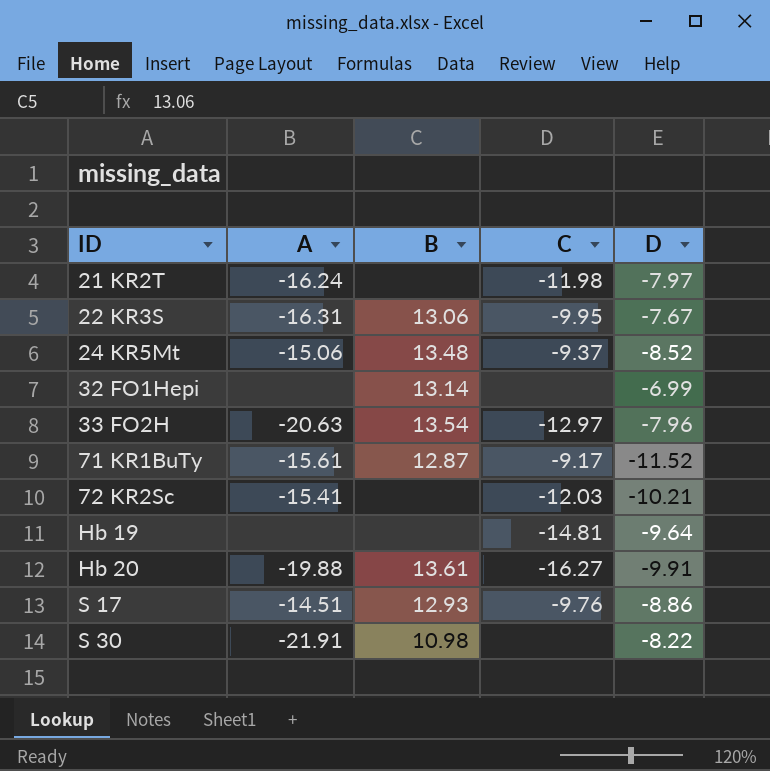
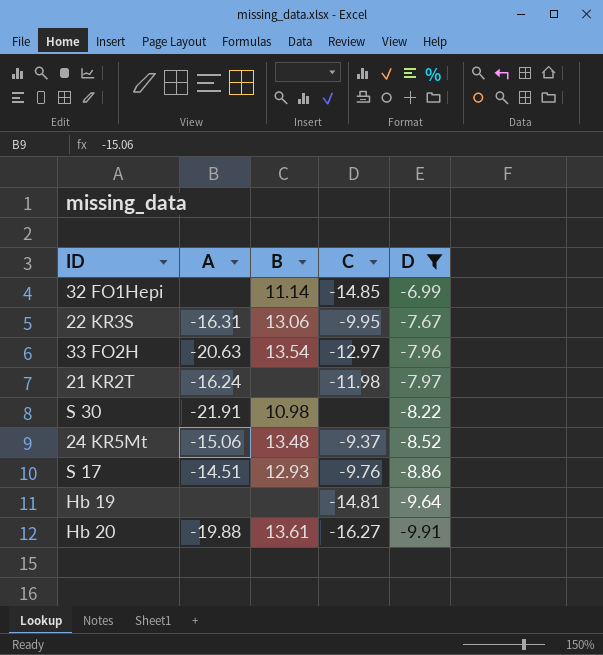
filter: none -> D >= -9.91
row order: ID ascending -> D descending
32 FO1Hepi | B: 13.14 -> 11.14
32 FO1Hepi | C: none -> -14.85

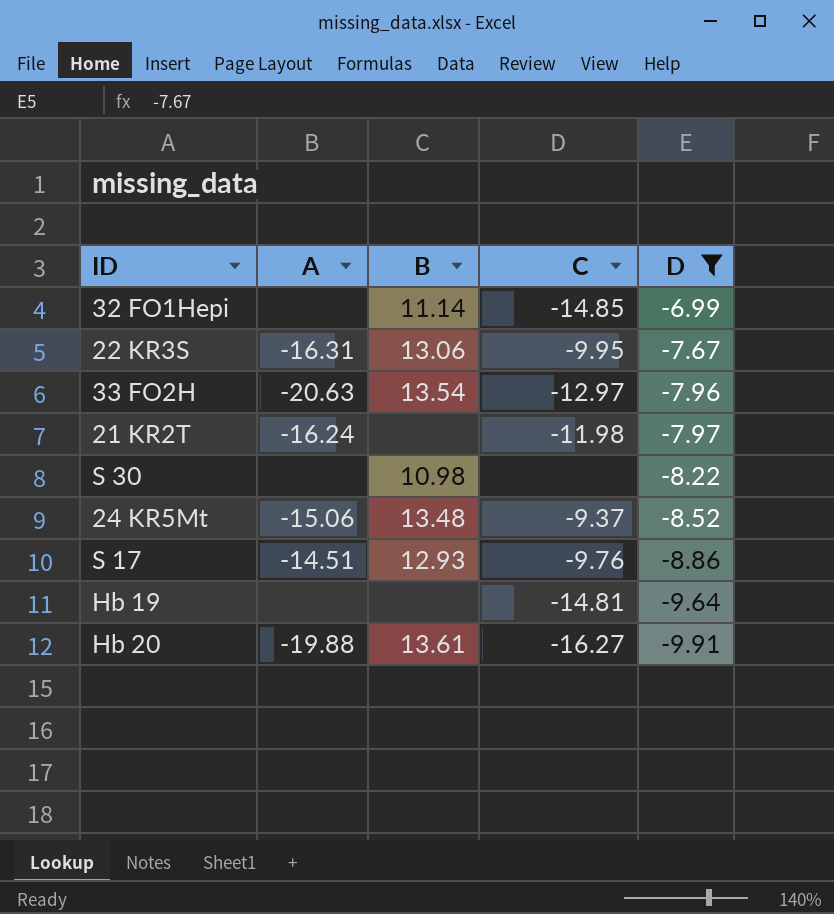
S 30 | A: -21.91 -> none

